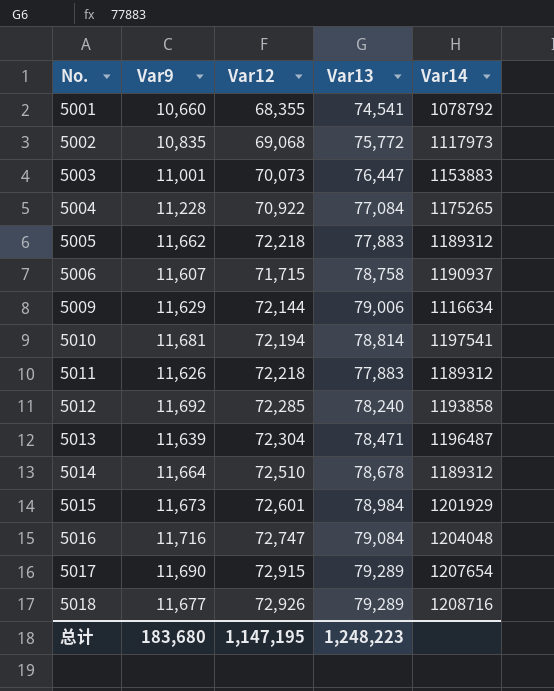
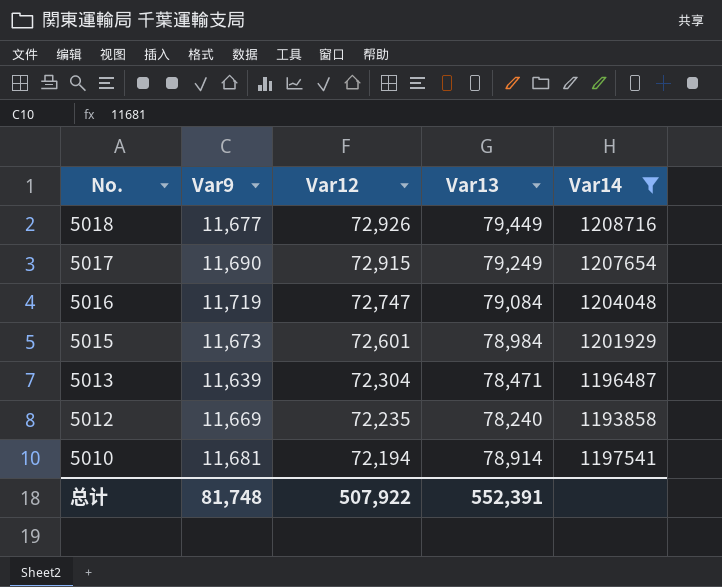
filter: none -> Var14 >= 1193858
row order: No. ascending -> No. descending
5018 | Var13: 79,289 -> 79,449
5017 | Var13: 79,289 -> 79,249
5016 | Var9: 11,716 -> 11,719
5012 | Var9: 11,692 -> 11,669
5012 | Var12: 72,285 -> 72,235
5010 | Var13: 78,814 -> 78,914
总计 | Var9: 183,680 -> 81,748
总计 | Var12: 1,147,195 -> 507,922
总计 | Var13: 1,248,223 -> 552,391

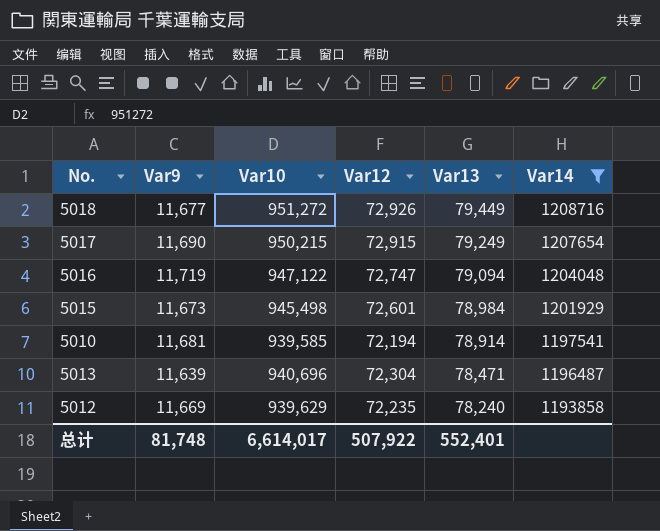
row order: No. descending -> Var13 descending
column Var10 | position: none -> 3
5016 | Var13: 79,084 -> 79,094
总计 | Var13: 552,391 -> 552,401

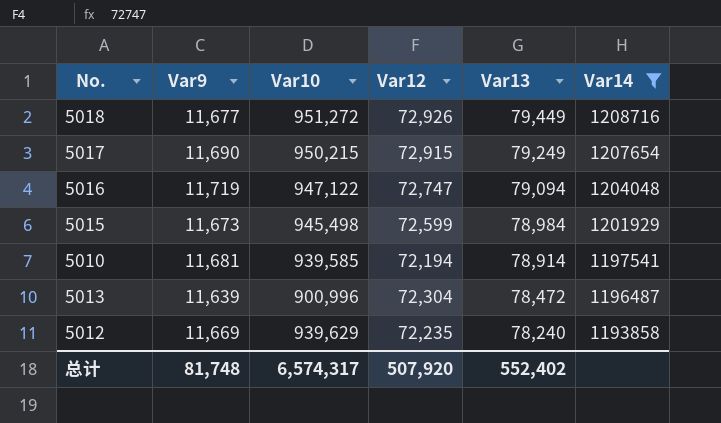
5015 | Var12: 72,601 -> 72,599
5013 | Var10: 940,696 -> 900,996
5013 | Var13: 78,471 -> 78,472
总计 | Var10: 6,614,017 -> 6,574,317
总计 | Var12: 507,922 -> 507,920
总计 | Var13: 552,401 -> 552,402

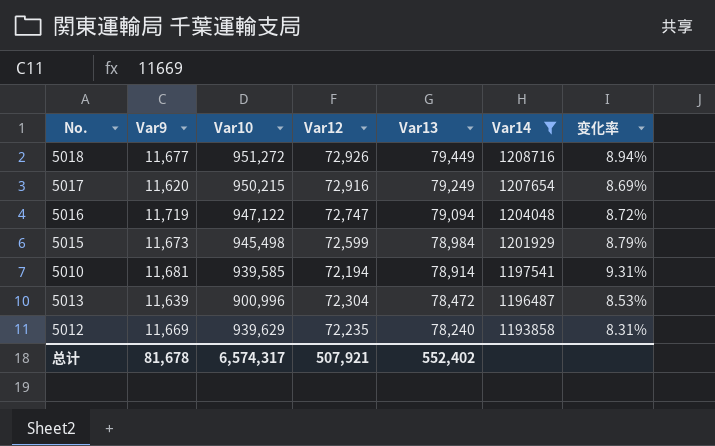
column 变化率 | formula: none -> ([Var13] - [Var12]) / [Var12]
5017 | Var9: 11,690 -> 11,620
5017 | Var12: 72,915 -> 72,916
总计 | Var9: 81,748 -> 81,678
总计 | Var12: 507,920 -> 507,921

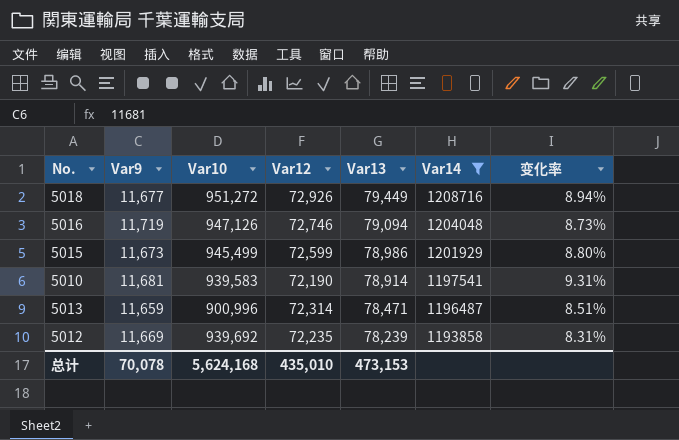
row 5017: 11,620 | 950,215 | 72,916 | 79,249 | 1207654 | 8.69% -> none
5016 | Var10: 947,122 -> 947,126
5016 | Var12: 72,747 -> 72,746
5016 | 变化率: 8.72% -> 8.73%
5015 | Var10: 945,498 -> 945,499
5015 | Var13: 78,984 -> 78,986
5015 | 变化率: 8.79% -> 8.80%
5010 | Var10: 939,585 -> 939,583
5010 | Var12: 72,194 -> 72,190
5013 | Var9: 11,639 -> 11,659
5013 | Var12: 72,304 -> 72,314
5013 | Var13: 78,472 -> 78,471
5013 | 变化率: 8.53% -> 8.51%
5012 | Var10: 939,629 -> 939,692
5012 | Var13: 78,240 -> 78,239
总计 | Var9: 81,678 -> 70,078
总计 | Var10: 6,574,317 -> 5,624,168
总计 | Var12: 507,921 -> 435,010
总计 | Var13: 552,402 -> 473,153

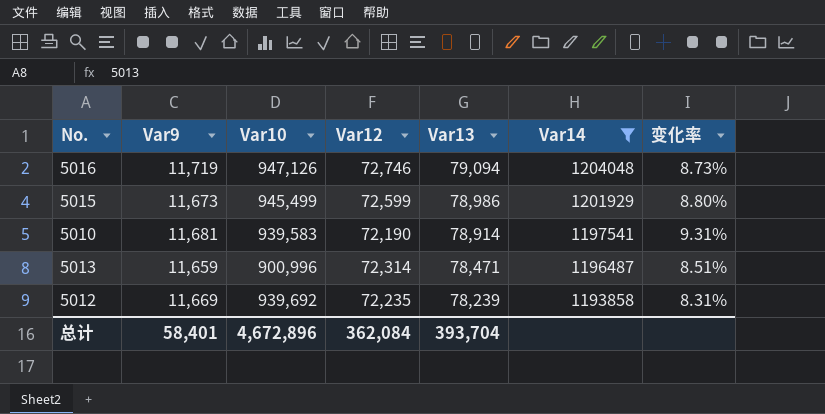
row 5018: 11,677 | 951,272 | 72,926 | 79,449 | 1208716 | 8.94% -> none
总计 | Var9: 70,078 -> 58,401
总计 | Var10: 5,624,168 -> 4,672,896
总计 | Var12: 435,010 -> 362,084
总计 | Var13: 473,153 -> 393,704

